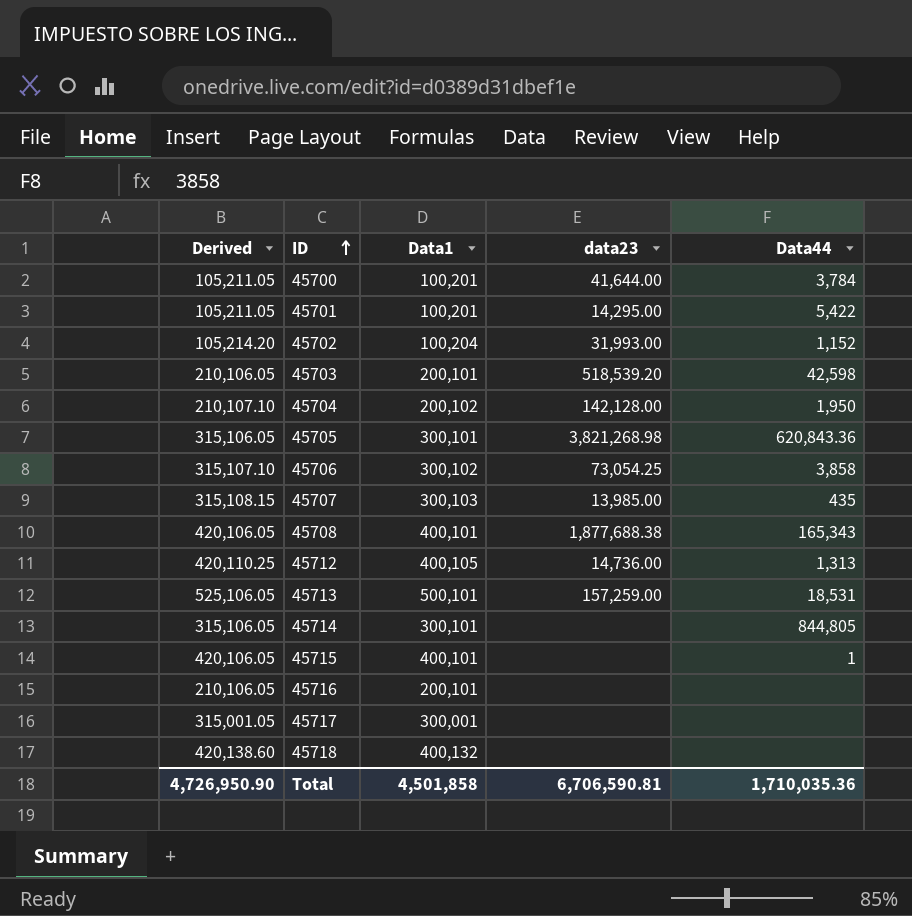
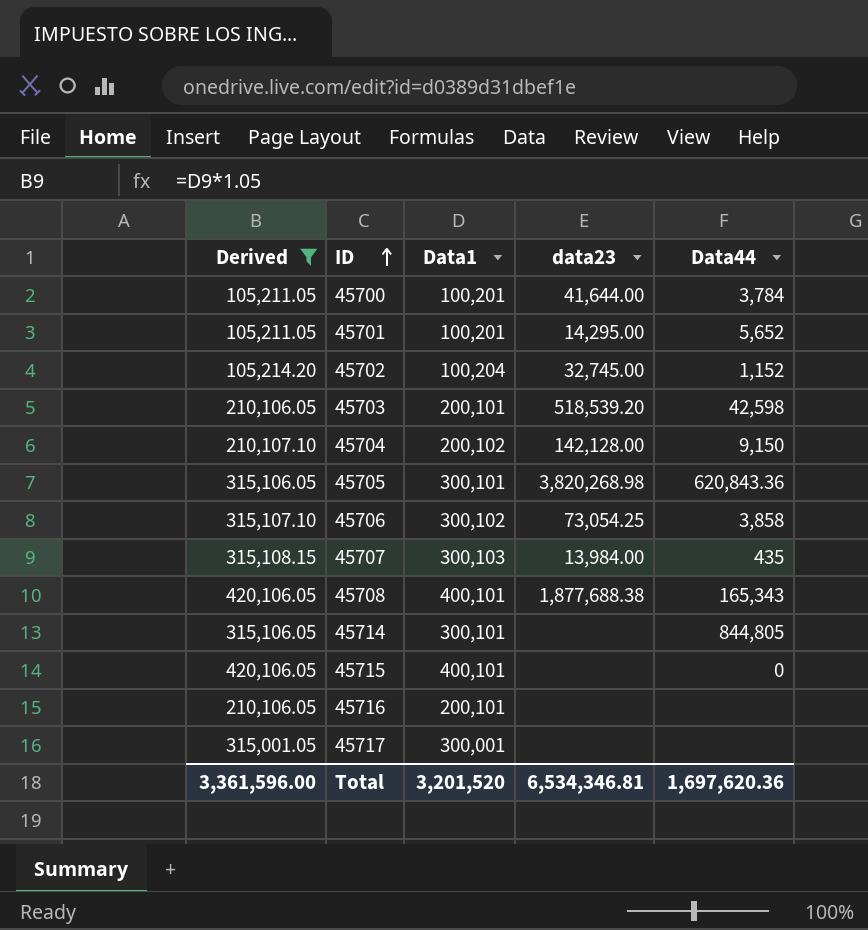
filter: none -> Derived <= 420,106.05
45701 | Data44: 5,422 -> 5,652
45702 | data23: 31,993.00 -> 32,745.00
45704 | Data44: 1,950 -> 9,150
45705 | data23: 3,821,268.98 -> 3,820,268.98
45707 | data23: 13,985.00 -> 13,984.00
45715 | Data44: 1 -> 0
Total | Derived: 4,726,950.90 -> 3,361,596.00
Total | Data1: 4,501,858 -> 3,201,520
Total | data23: 6,706,590.81 -> 6,534,346.81
Total | Data44: 1,710,035.36 -> 1,697,620.36

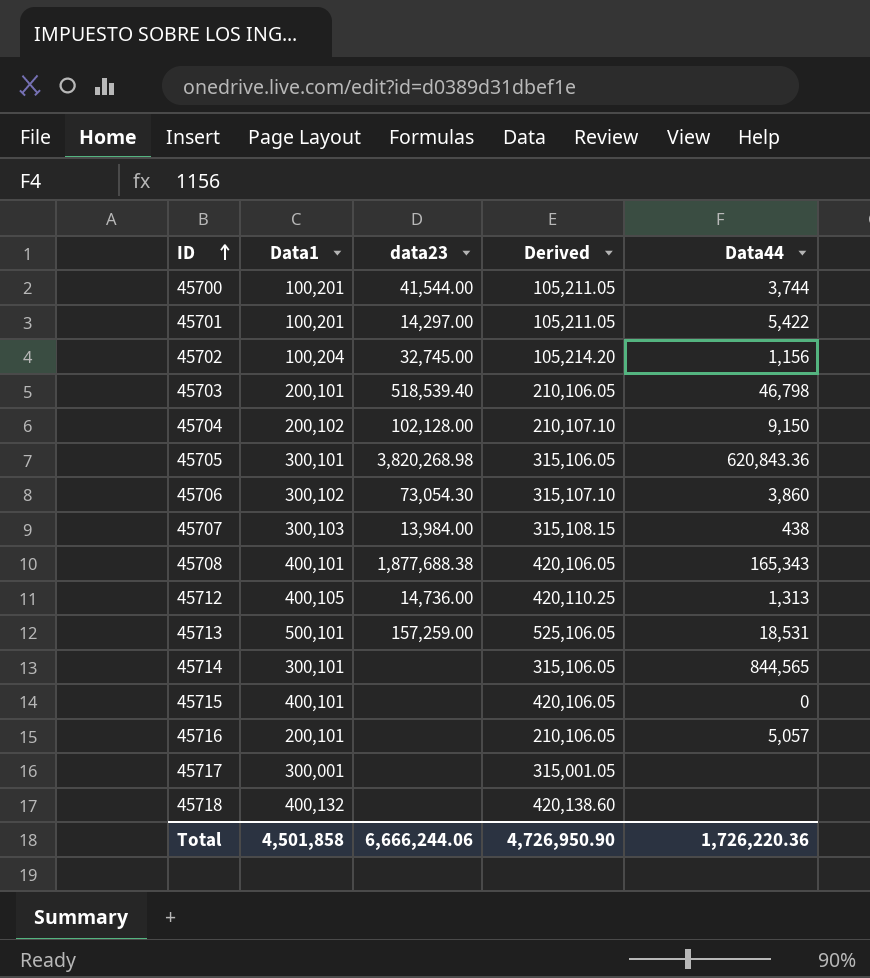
filter: Derived <= 420,106.05 -> none
column Derived | position: 1 -> 4
45700 | data23: 41,644.00 -> 41,544.00
45700 | Data44: 3,784 -> 3,744
45701 | data23: 14,295.00 -> 14,297.00
45701 | Data44: 5,652 -> 5,422
45702 | Data44: 1,152 -> 1,156
45703 | data23: 518,539.20 -> 518,539.40
45703 | Data44: 42,598 -> 46,798
45704 | data23: 142,128.00 -> 102,128.00
45706 | data23: 73,054.25 -> 73,054.30
45706 | Data44: 3,858 -> 3,860
45707 | Data44: 435 -> 438
45714 | Data44: 844,805 -> 844,565
45716 | Data44: none -> 5,057
Total | Data1: 3,201,520 -> 4,501,858
Total | data23: 6,534,346.81 -> 6,666,244.06
Total | Derived: 3,361,596.00 -> 4,726,950.90
Total | Data44: 1,697,620.36 -> 1,726,220.36

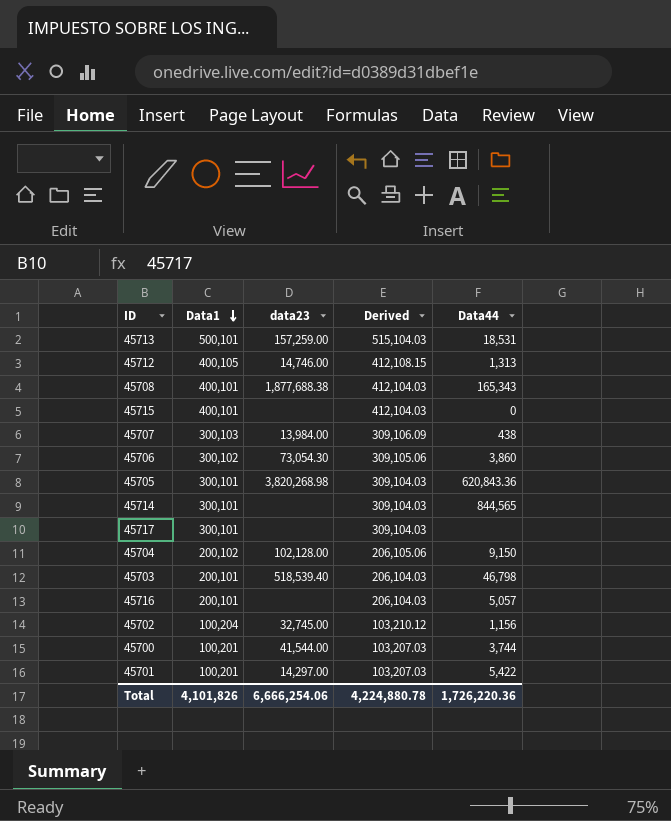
row order: ID ascending -> Data1 descending
column Derived | formula: [Data1] * 1.05 -> [Data1] * 1.03
row 45718: 400,132 | none | 420,138.60 | none -> none
45712 | data23: 14,736.00 -> 14,746.00
45717 | Data1: 300,001 -> 300,101
Total | Data1: 4,501,858 -> 4,101,826
Total | data23: 6,666,244.06 -> 6,666,254.06
Total | Derived: 4,726,950.90 -> 4,224,880.78

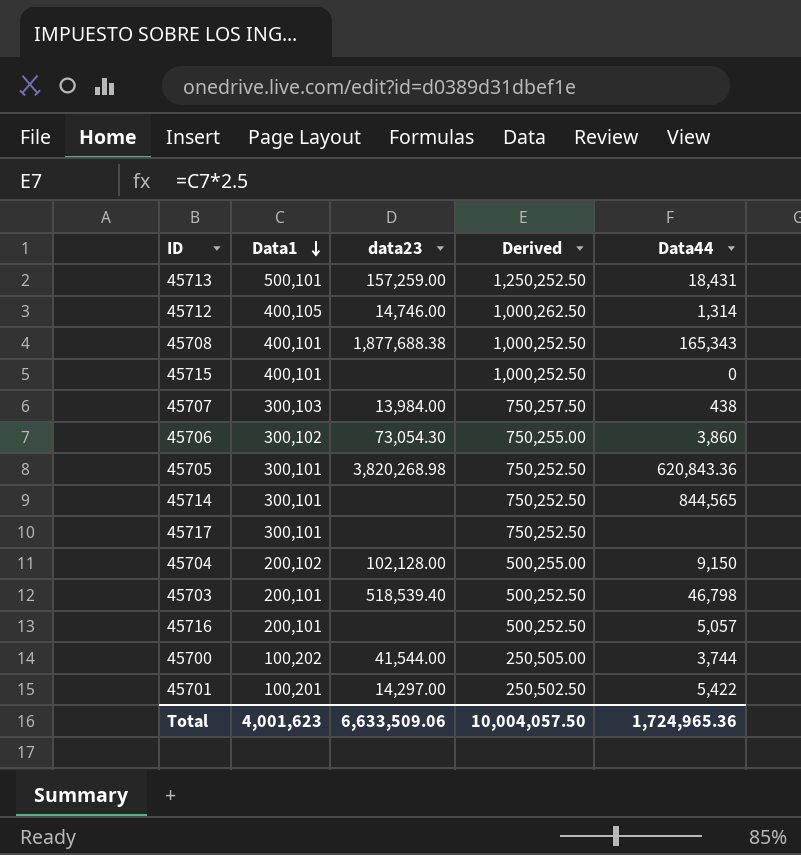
column Derived | formula: [Data1] * 1.03 -> [Data1] * 2.5
row 45702: 100,204 | 32,745.00 | 103,210.12 | 1,156 -> none
45713 | Data44: 18,531 -> 18,431
45712 | Data44: 1,313 -> 1,314
45700 | Data1: 100,201 -> 100,202
Total | Data1: 4,101,826 -> 4,001,623
Total | data23: 6,666,254.06 -> 6,633,509.06
Total | Derived: 4,224,880.78 -> 10,004,057.50
Total | Data44: 1,726,220.36 -> 1,724,965.36

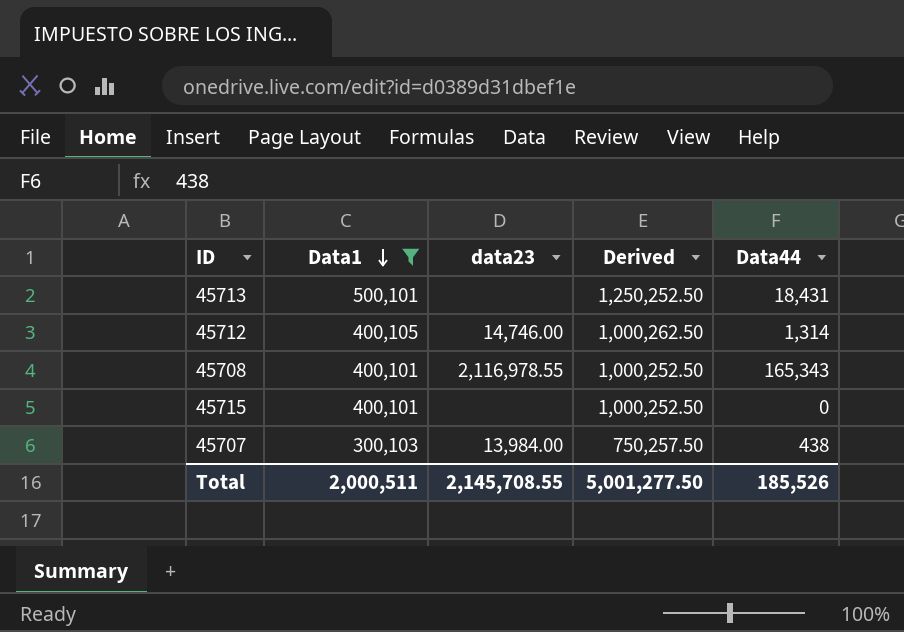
filter: none -> Data1 >= 300,103
45713 | data23: 157,259.00 -> none
45708 | data23: 1,877,688.38 -> 2,116,978.55
Total | Data1: 4,001,623 -> 2,000,511
Total | data23: 6,633,509.06 -> 2,145,708.55
Total | Derived: 10,004,057.50 -> 5,001,277.50
Total | Data44: 1,724,965.36 -> 185,526

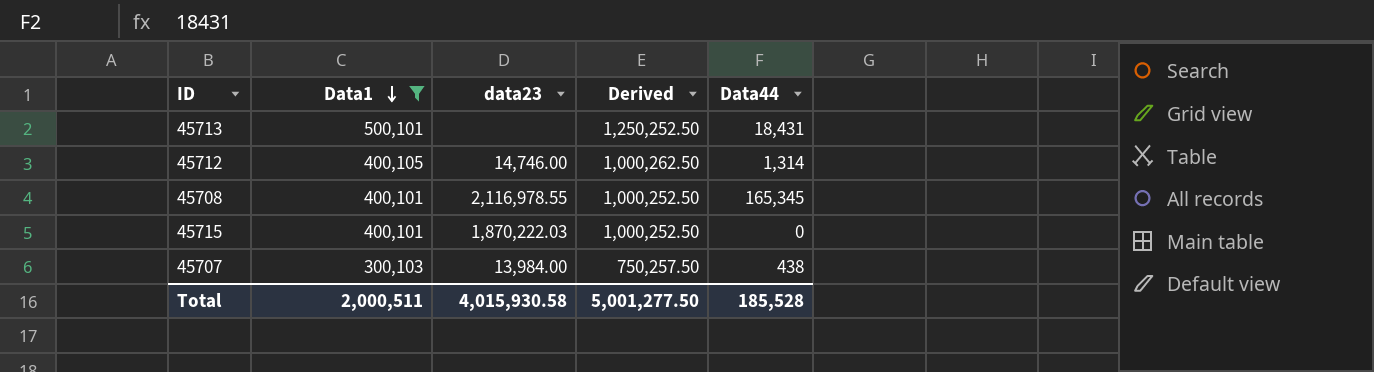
45708 | Data44: 165,343 -> 165,345
45715 | data23: none -> 1,870,222.03
Total | data23: 2,145,708.55 -> 4,015,930.58
Total | Data44: 185,526 -> 185,528

